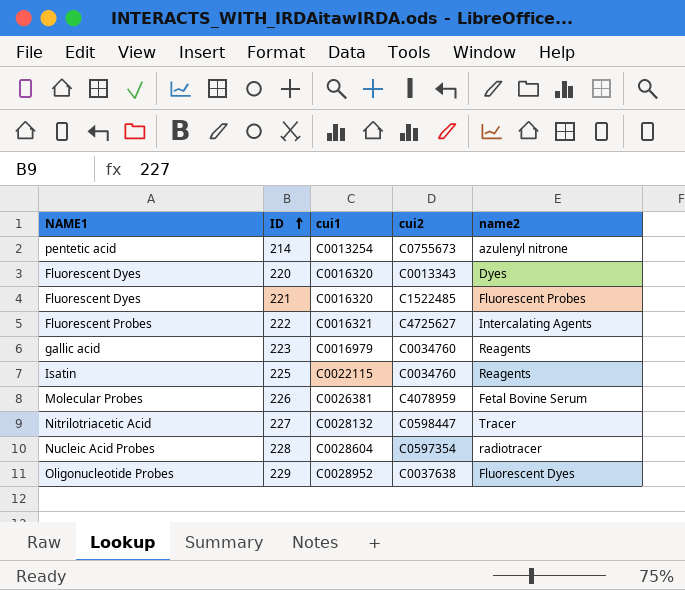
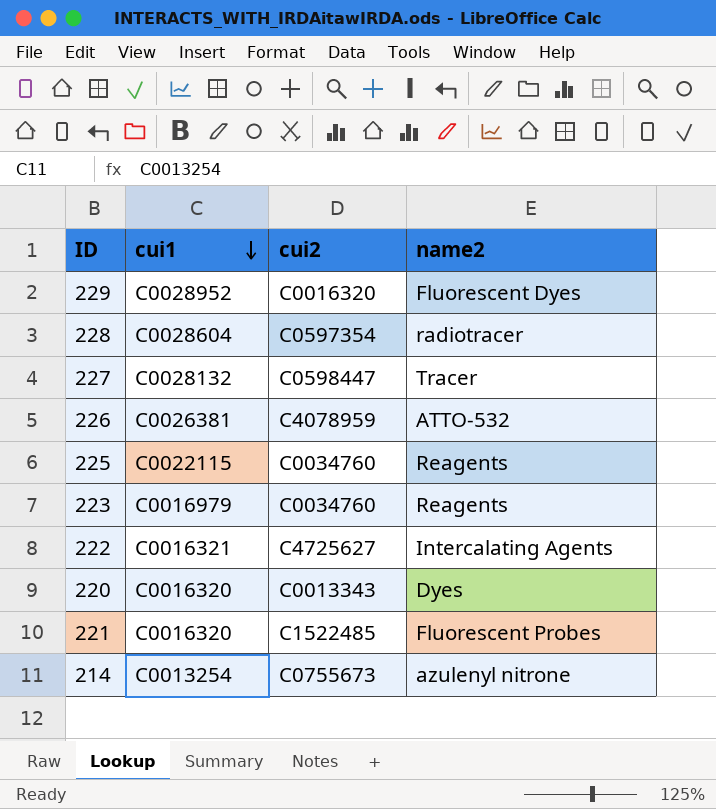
row order: ID ascending -> cui1 descending
column NAME1 | position: 1 -> none
229 | cui2: C0037638 -> C0016320
226 | name2: Fetal Bovine Serum -> ATTO-532

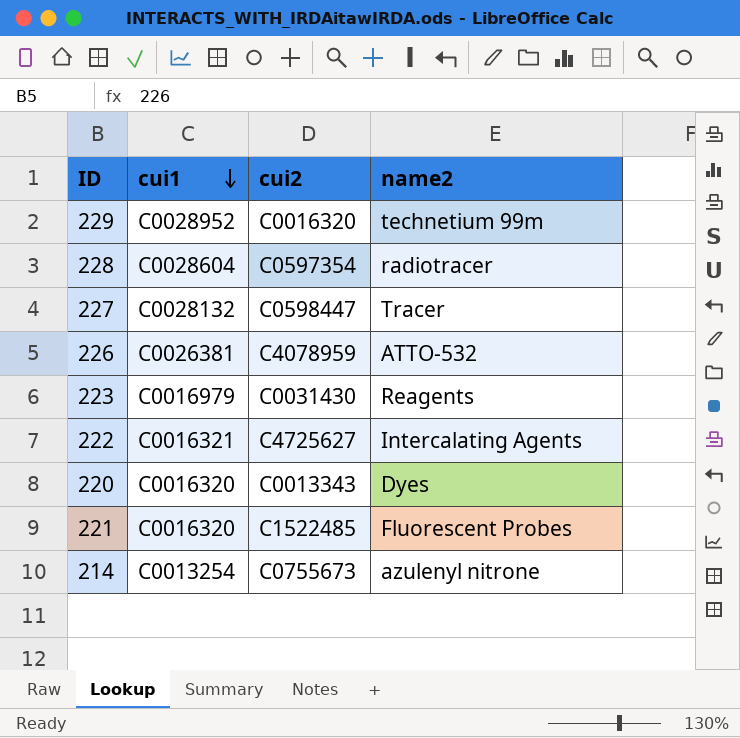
row 225: C0022115 | C0034760 | Reagents -> none
229 | name2: Fluorescent Dyes -> technetium 99m
223 | cui2: C0034760 -> C0031430

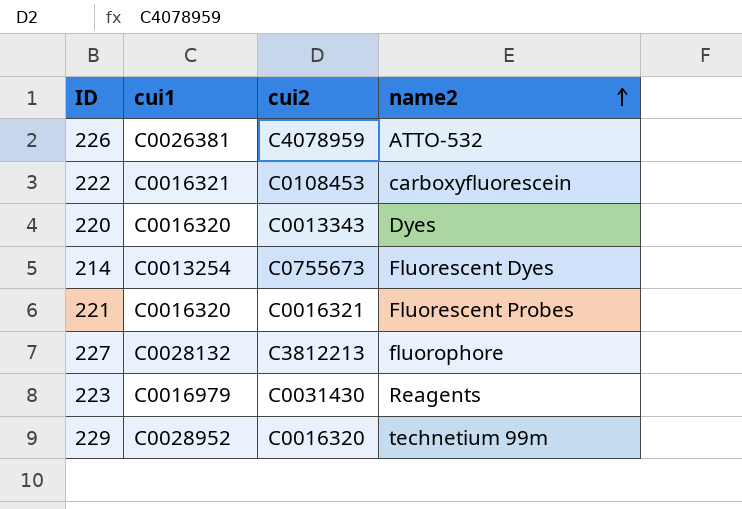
row order: cui1 descending -> name2 ascending
row 228: C0028604 | C0597354 | radiotracer -> none
222 | cui2: C4725627 -> C0108453
222 | name2: Intercalating Agents -> carboxyfluorescein
214 | name2: azulenyl nitrone -> Fluorescent Dyes
221 | cui2: C1522485 -> C0016321
227 | cui2: C0598447 -> C3812213
227 | name2: Tracer -> fluorophore

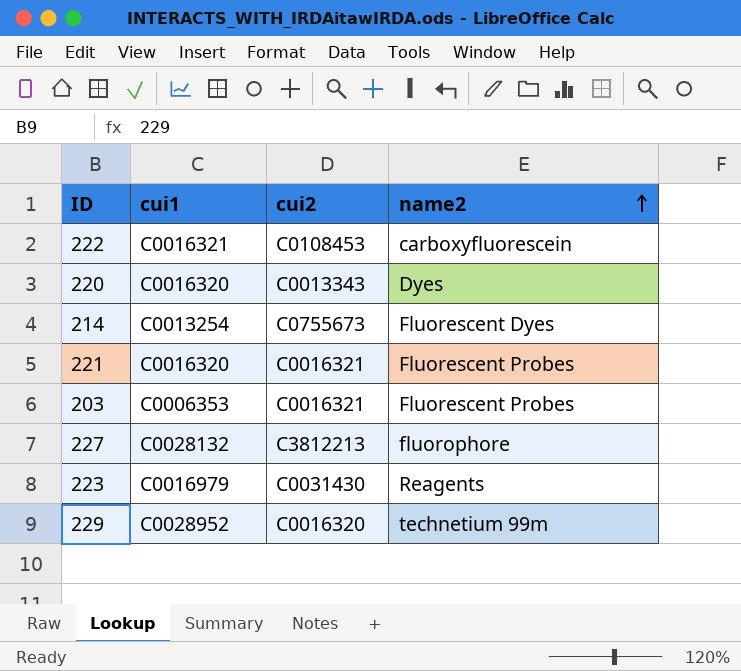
row 226: C0026381 | C4078959 | ATTO-532 -> none
row 203: none -> C0006353 | C0016321 | Fluorescent Probes

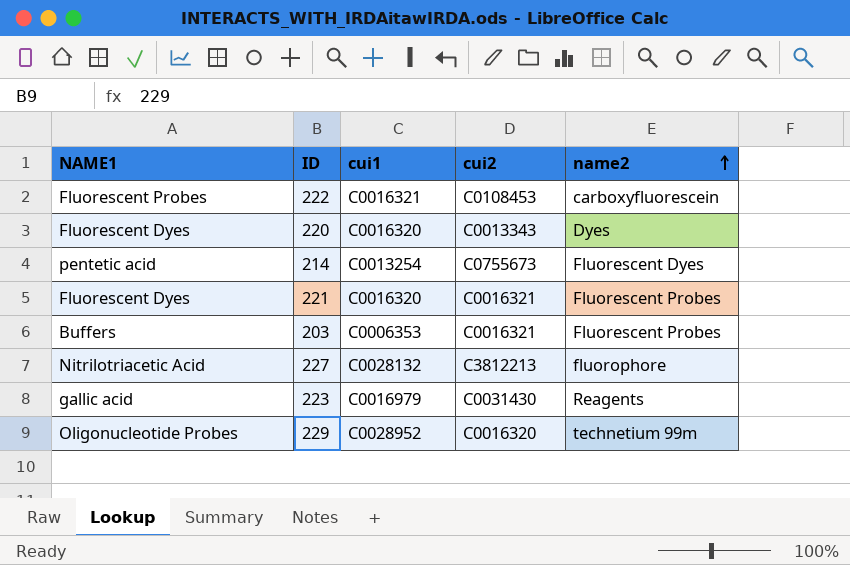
column NAME1 | position: none -> 1

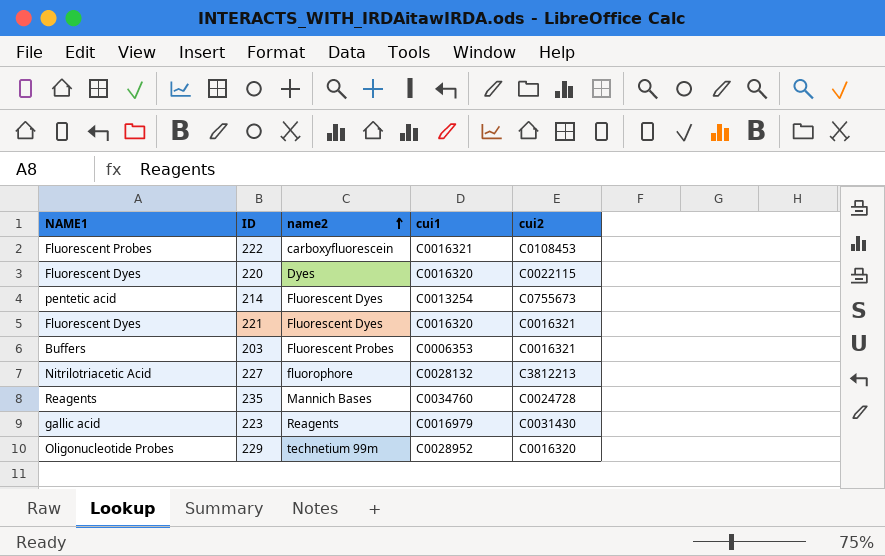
column name2 | position: 5 -> 3
220 | cui2: C0013343 -> C0022115
221 | name2: Fluorescent Probes -> Fluorescent Dyes
row 235: none -> Reagents | Mannich Bases | C0034760 | C0024728

